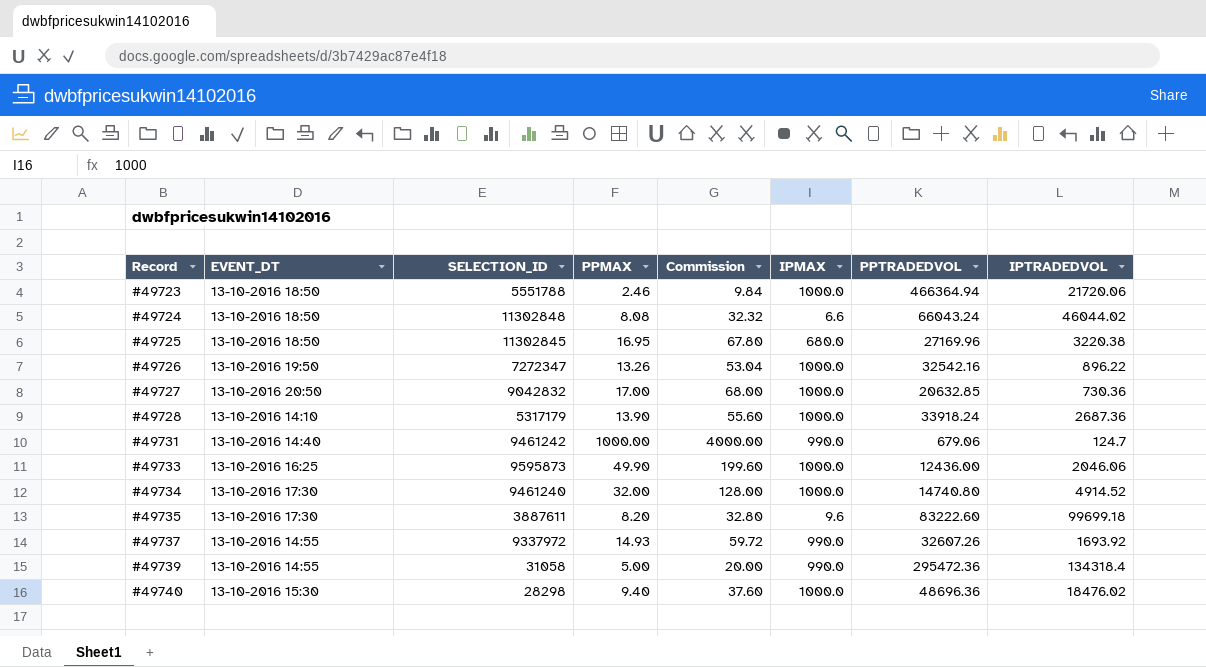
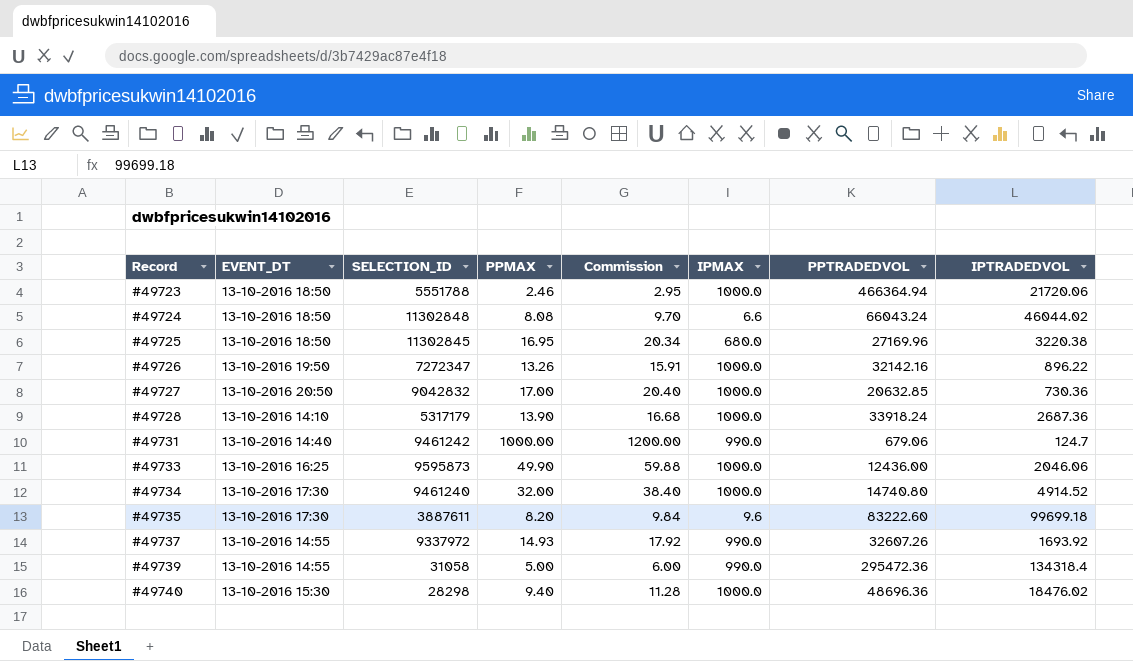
column Commission | formula: [PPMAX] * 4 -> [PPMAX] * 1.2
#49726 | PPTRADEDVOL: 32542.16 -> 32142.16

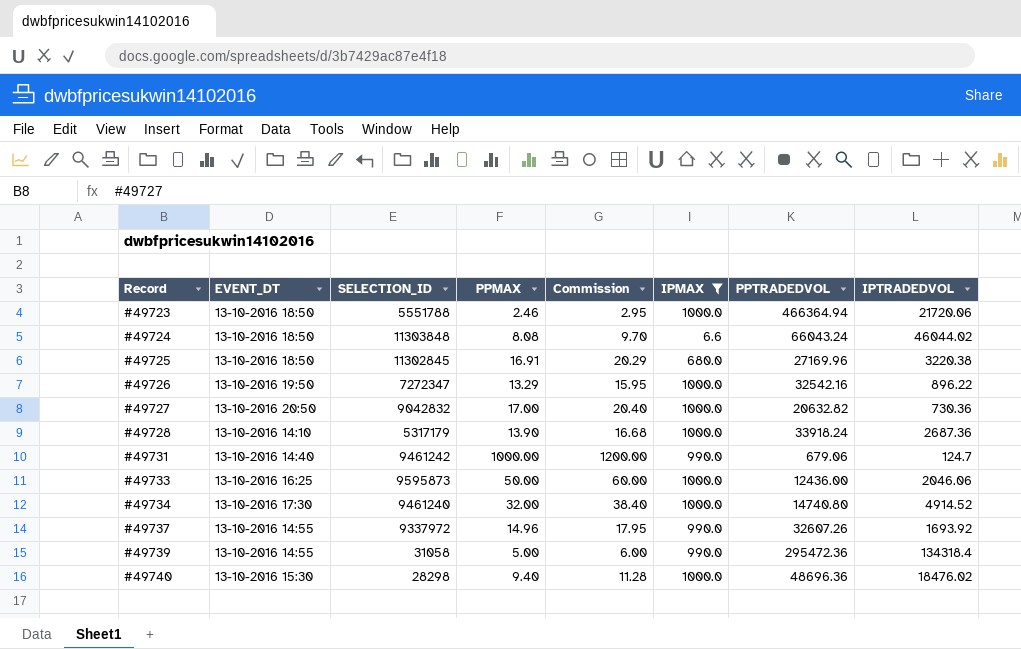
filter: none -> IPMAX != 9.6
#49724 | SELECTION_ID: 11302848 -> 11303848
#49725 | PPMAX: 16.95 -> 16.91
#49725 | Commission: 20.34 -> 20.29
#49726 | PPMAX: 13.26 -> 13.29
#49726 | Commission: 15.91 -> 15.95
#49726 | PPTRADEDVOL: 32142.16 -> 32542.16
#49727 | PPTRADEDVOL: 20632.85 -> 20632.82
#49733 | PPMAX: 49.90 -> 50.00
#49733 | Commission: 59.88 -> 60.00
#49737 | PPMAX: 14.93 -> 14.96
#49737 | Commission: 17.92 -> 17.95

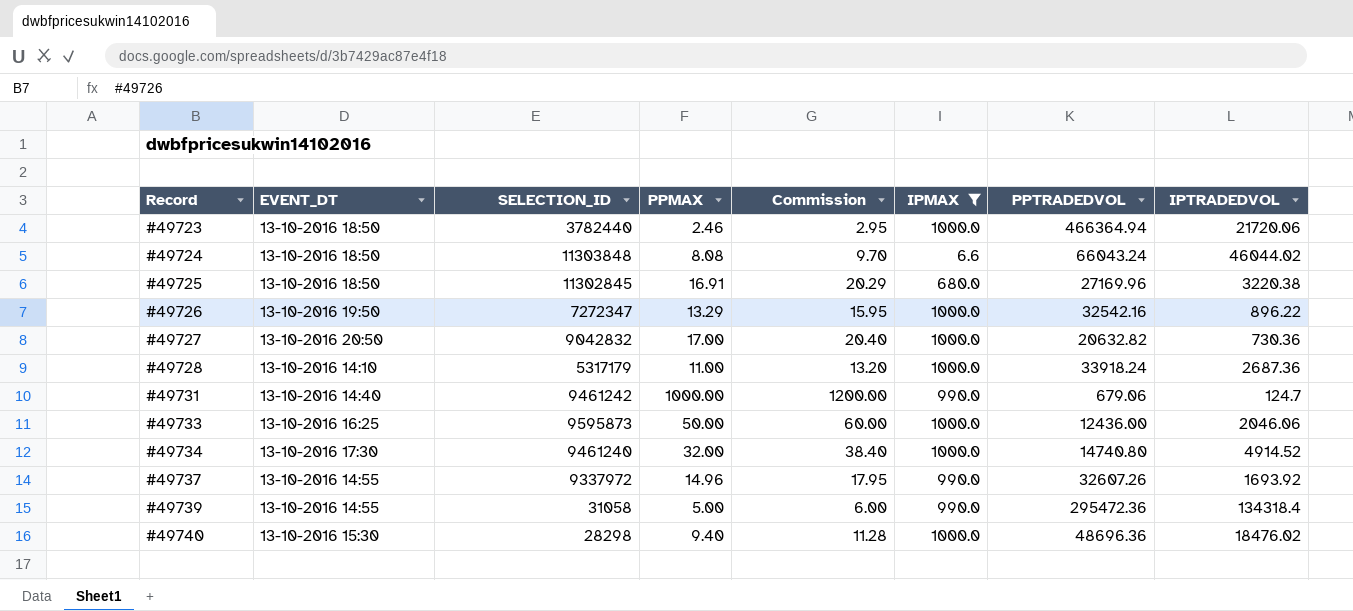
#49723 | SELECTION_ID: 5551788 -> 3782440
#49728 | PPMAX: 13.90 -> 11.00
#49728 | Commission: 16.68 -> 13.20

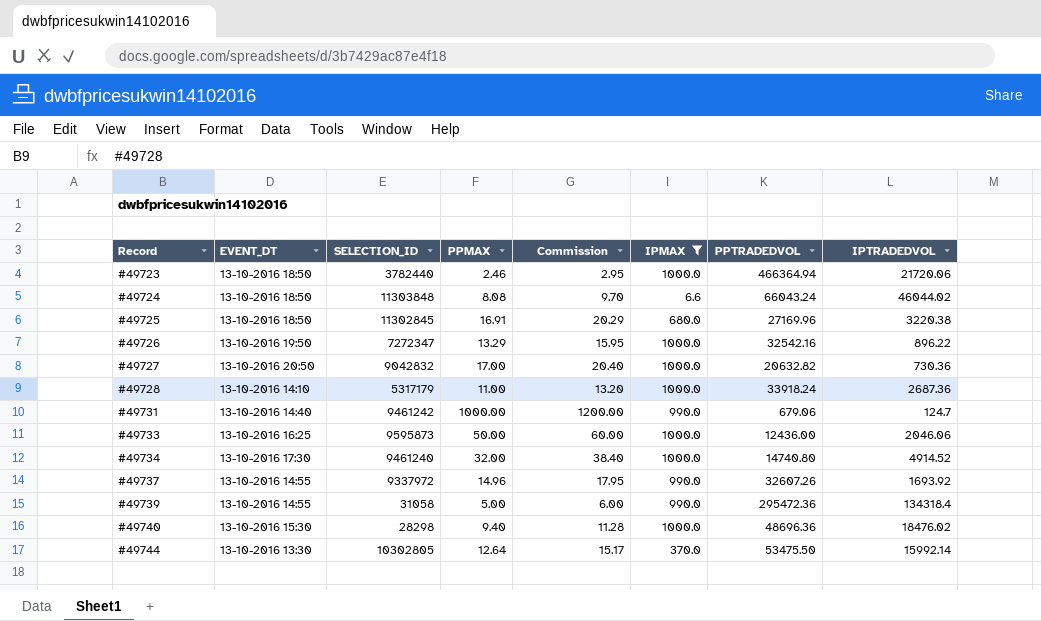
row #49744: none -> 13-10-2016 13:30 | 10302805 | 12.64 | 15.17 | 370.0 | 53475.50 | 15992.14

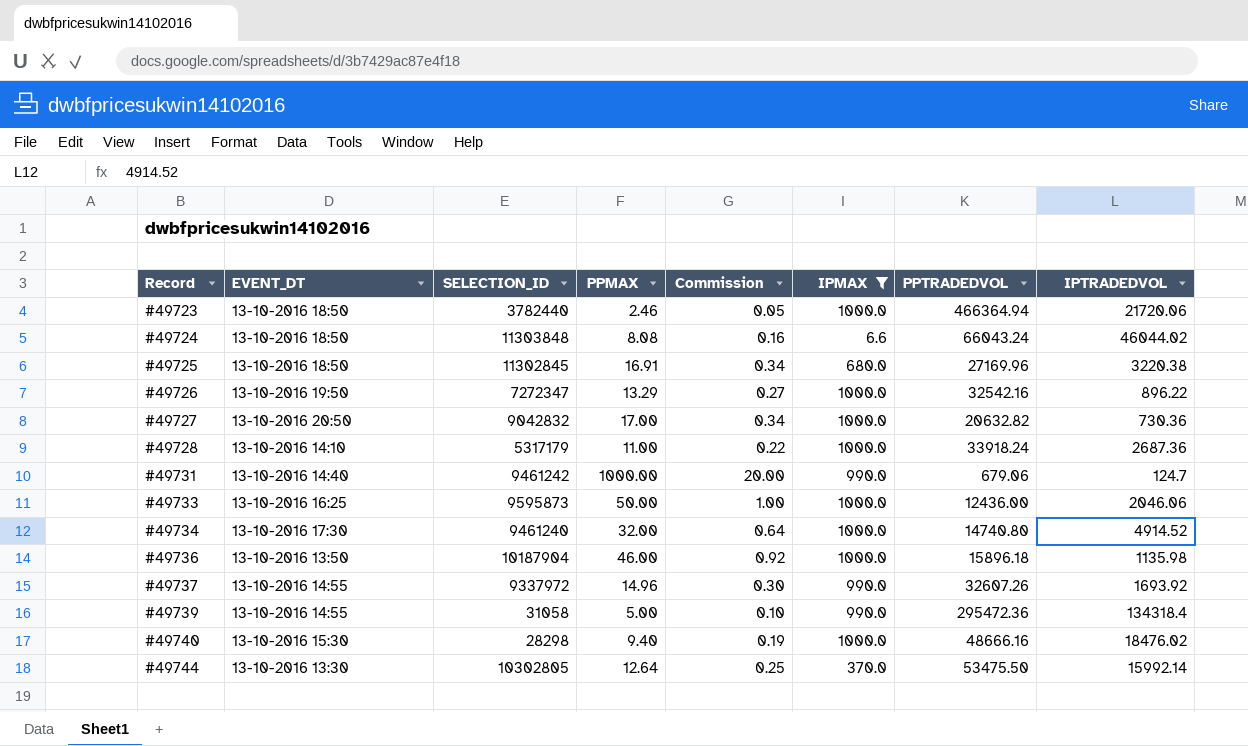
column Commission | formula: [PPMAX] * 1.2 -> [PPMAX] * 0.02
row #49736: none -> 13-10-2016 13:50 | 10187904 | 46.00 | 0.92 | 1000.0 | 15896.18 | 1135.98
#49740 | PPTRADEDVOL: 48696.36 -> 48666.16

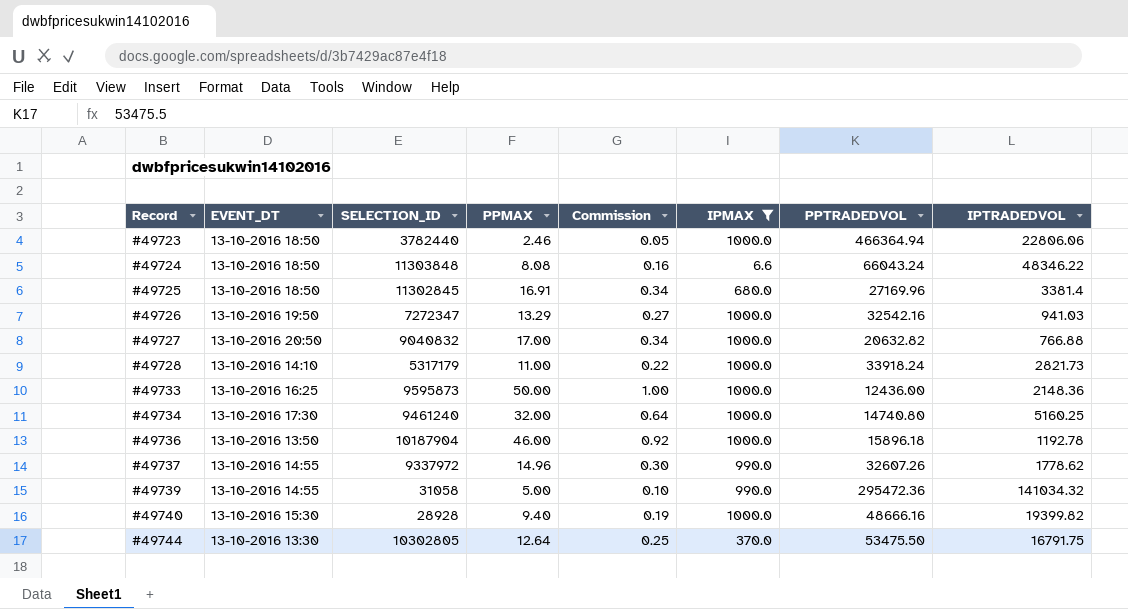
row #49731: 13-10-2016 14:40 | 9461242 | 1000.00 | 20.00 | 990.0 | 679.06 | 124.7 -> none
#49723 | IPTRADEDVOL: 21720.06 -> 22806.06
#49724 | IPTRADEDVOL: 46044.02 -> 48346.22
#49725 | IPTRADEDVOL: 3220.38 -> 3381.4
#49726 | IPTRADEDVOL: 896.22 -> 941.03
#49727 | SELECTION_ID: 9042832 -> 9040832
#49727 | IPTRADEDVOL: 730.36 -> 766.88
#49728 | IPTRADEDVOL: 2687.36 -> 2821.73
#49733 | IPTRADEDVOL: 2046.06 -> 2148.36
#49734 | IPTRADEDVOL: 4914.52 -> 5160.25
#49736 | IPTRADEDVOL: 1135.98 -> 1192.78
#49737 | IPTRADEDVOL: 1693.92 -> 1778.62
#49739 | IPTRADEDVOL: 134318.4 -> 141034.32
#49740 | SELECTION_ID: 28298 -> 28928
#49740 | IPTRADEDVOL: 18476.02 -> 19399.82
#49744 | IPTRADEDVOL: 15992.14 -> 16791.75

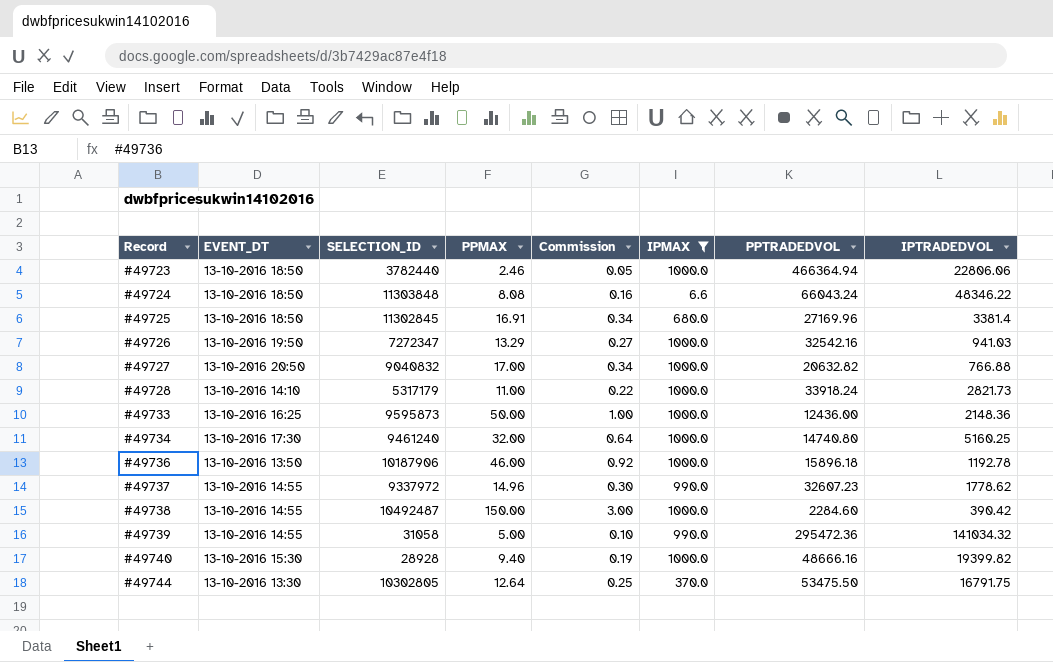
#49736 | SELECTION_ID: 10187904 -> 10187906
#49737 | PPTRADEDVOL: 32607.26 -> 32607.23
row #49738: none -> 13-10-2016 14:55 | 10492487 | 150.00 | 3.00 | 1000.0 | 2284.60 | 390.42

